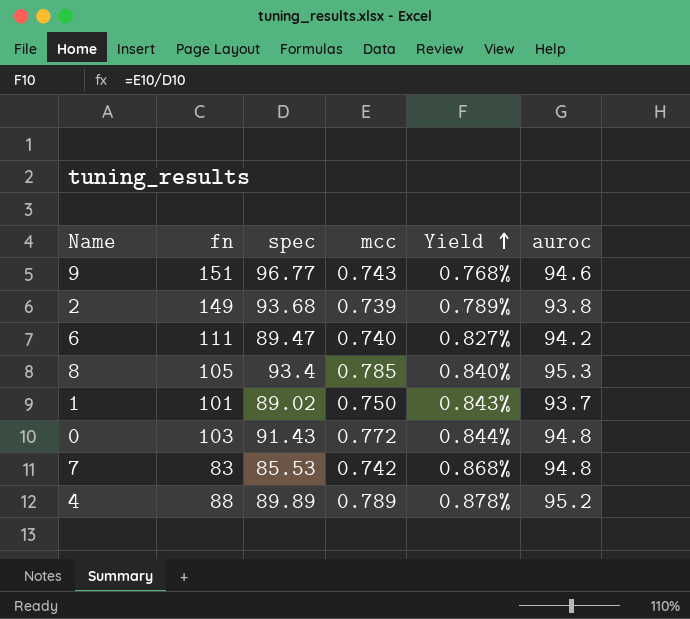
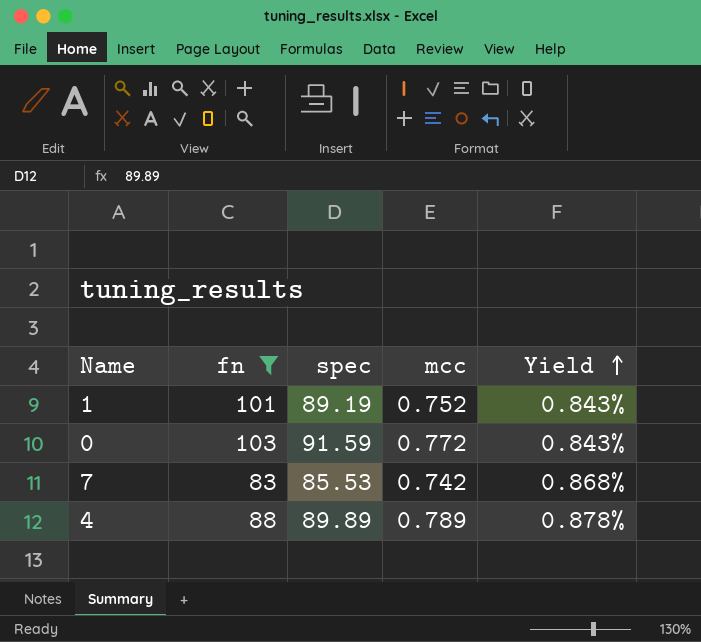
filter: none -> fn <= 103
column auroc | position: 6 -> none
1 | spec: 89.02 -> 89.19
1 | mcc: 0.750 -> 0.752
0 | spec: 91.43 -> 91.59
0 | Yield: 0.844% -> 0.843%

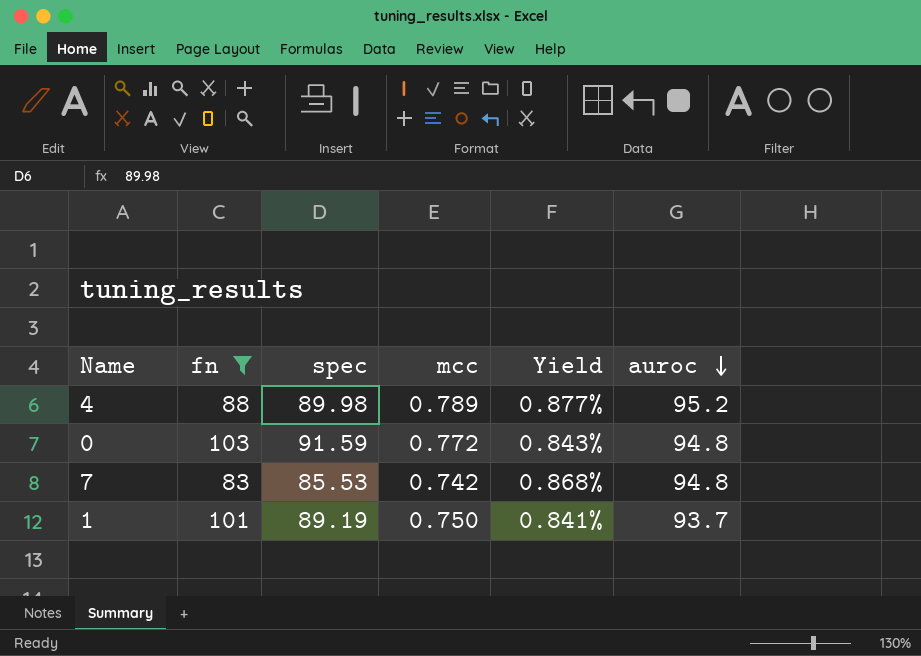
row order: Yield ascending -> auroc descending
column auroc | position: none -> 6
4 | spec: 89.89 -> 89.98
4 | Yield: 0.878% -> 0.877%
1 | mcc: 0.752 -> 0.750
1 | Yield: 0.843% -> 0.841%

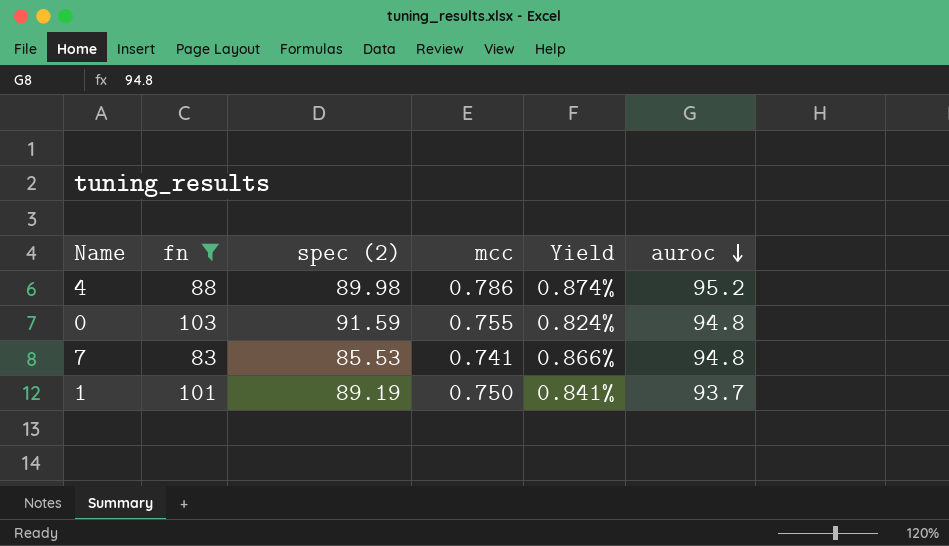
column name: spec -> spec (2)
4 | mcc: 0.789 -> 0.786
4 | Yield: 0.877% -> 0.874%
0 | mcc: 0.772 -> 0.755
0 | Yield: 0.843% -> 0.824%
7 | mcc: 0.742 -> 0.741
7 | Yield: 0.868% -> 0.866%

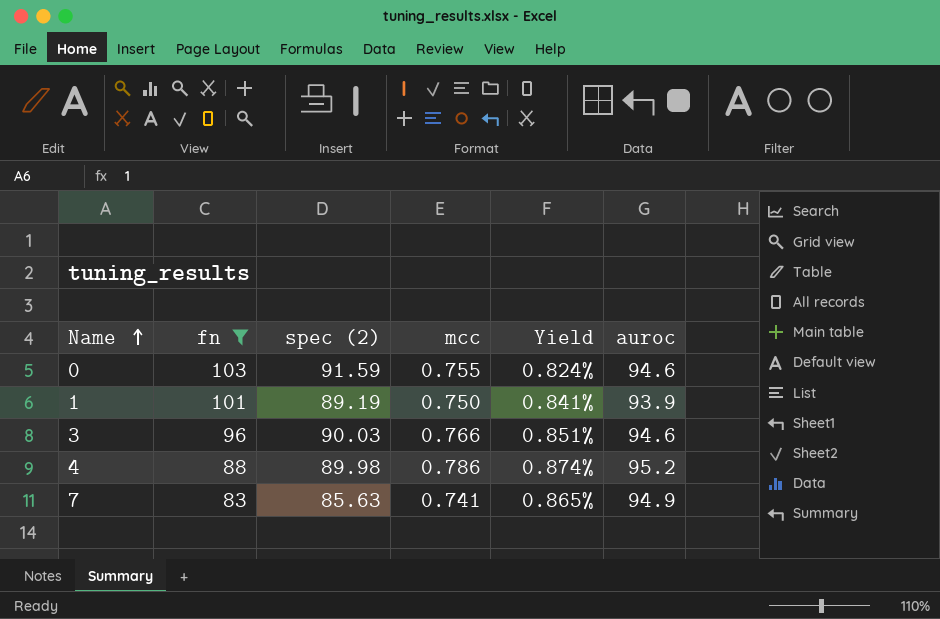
row order: auroc descending -> Name ascending
0 | auroc: 94.8 -> 94.6
1 | auroc: 93.7 -> 93.9
row 3: none -> 96 | 90.03 | 0.766 | 0.851% | 94.6
7 | spec (2): 85.53 -> 85.63
7 | Yield: 0.866% -> 0.865%
7 | auroc: 94.8 -> 94.9

